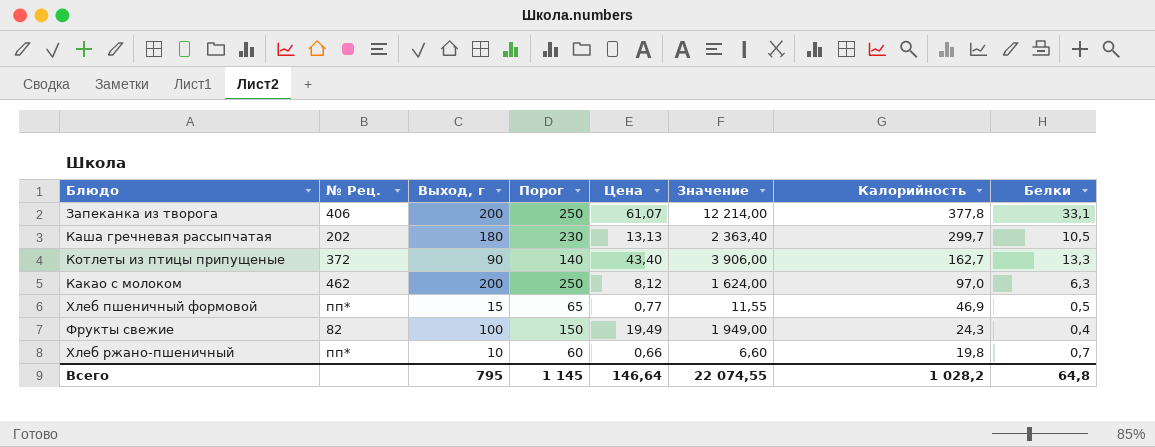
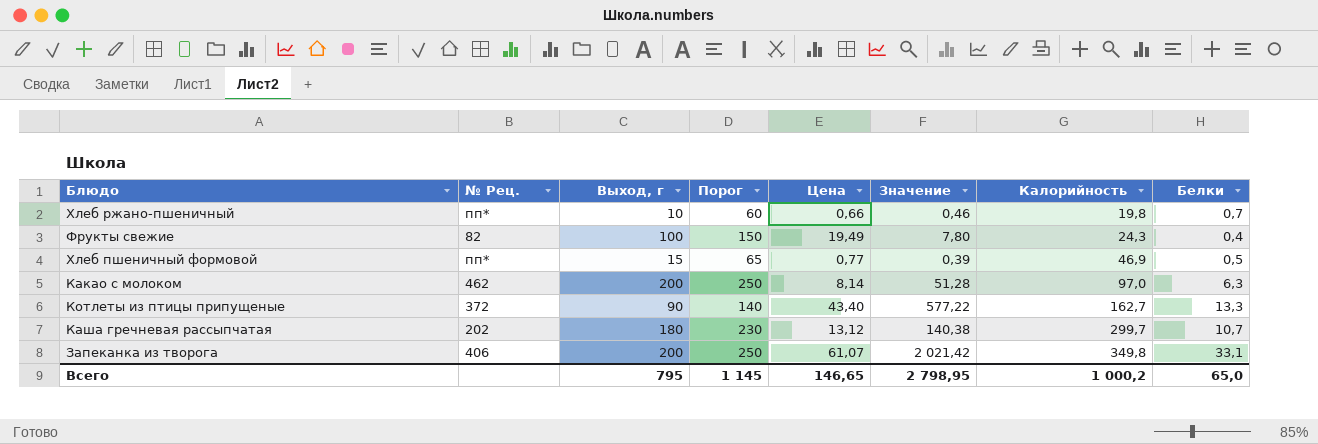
row order: Калорийность descending -> Калорийность ascending
column Значение | formula: [Выход, г] * [Цена] -> [Цена] * [Белки]
Какао с молоком | Цена: 8,12 -> 8,14
Каша гречневая рассыпчатая | Цена: 13,13 -> 13,12
Каша гречневая рассыпчатая | Белки: 10,5 -> 10,7
Запеканка из творога | Калорийность: 377,8 -> 349,8
Всего | Цена: 146,64 -> 146,65
Всего | Значение: 22 074,55 -> 2 798,95
Всего | Калорийность: 1 028,2 -> 1 000,2
Всего | Белки: 64,8 -> 65,0

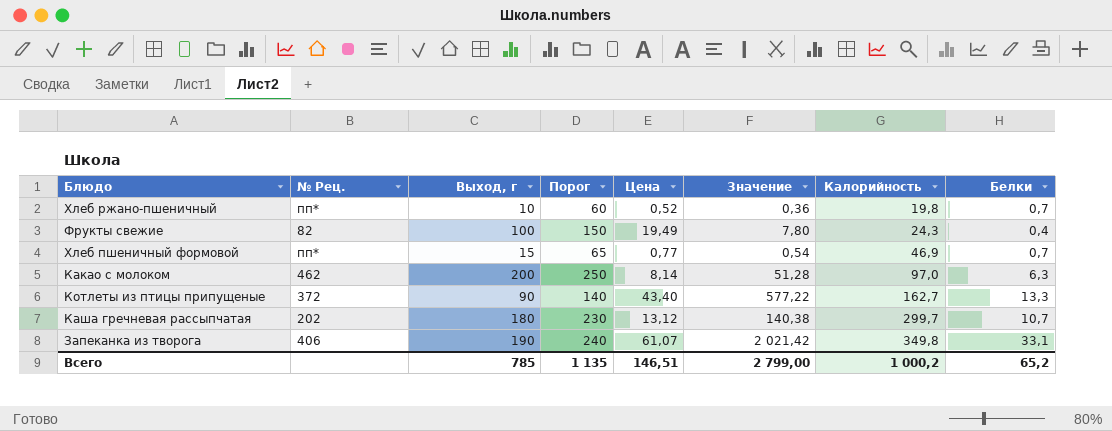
Хлеб ржано-пшеничный | Цена: 0,66 -> 0,52
Хлеб ржано-пшеничный | Значение: 0,46 -> 0,36
Хлеб пшеничный формовой | Значение: 0,39 -> 0,54
Хлеб пшеничный формовой | Белки: 0,5 -> 0,7
Запеканка из творога | Выход, г: 200 -> 190
Запеканка из творога | Порог: 250 -> 240
Всего | Выход, г: 795 -> 785
Всего | Порог: 1 145 -> 1 135
Всего | Цена: 146,65 -> 146,51
Всего | Значение: 2 798,95 -> 2 799,00
Всего | Белки: 65,0 -> 65,2

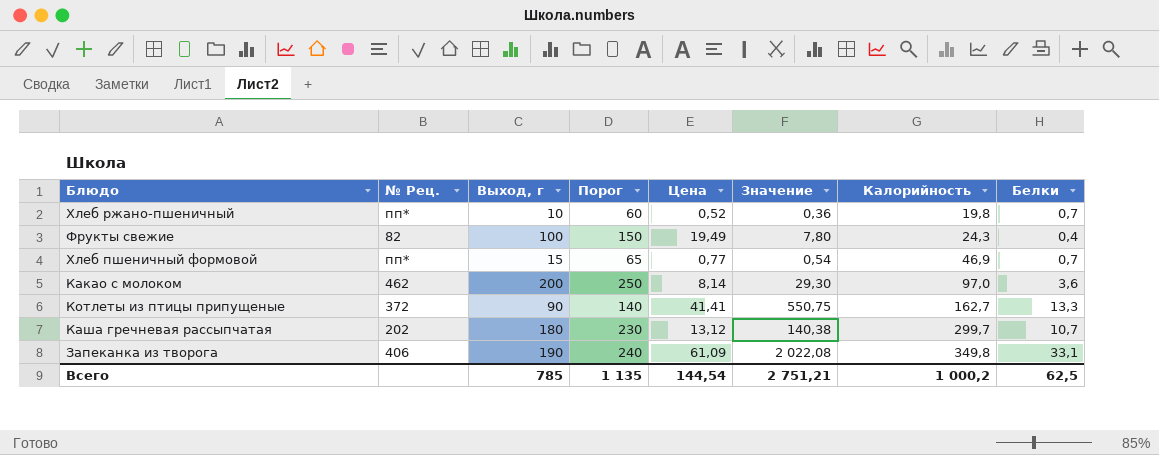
Какао с молоком | Значение: 51,28 -> 29,30
Какао с молоком | Белки: 6,3 -> 3,6
Котлеты из птицы припущеные | Цена: 43,40 -> 41,41
Котлеты из птицы припущеные | Значение: 577,22 -> 550,75
Запеканка из творога | Цена: 61,07 -> 61,09
Запеканка из творога | Значение: 2 021,42 -> 2 022,08
Всего | Цена: 146,51 -> 144,54
Всего | Значение: 2 799,00 -> 2 751,21
Всего | Белки: 65,2 -> 62,5

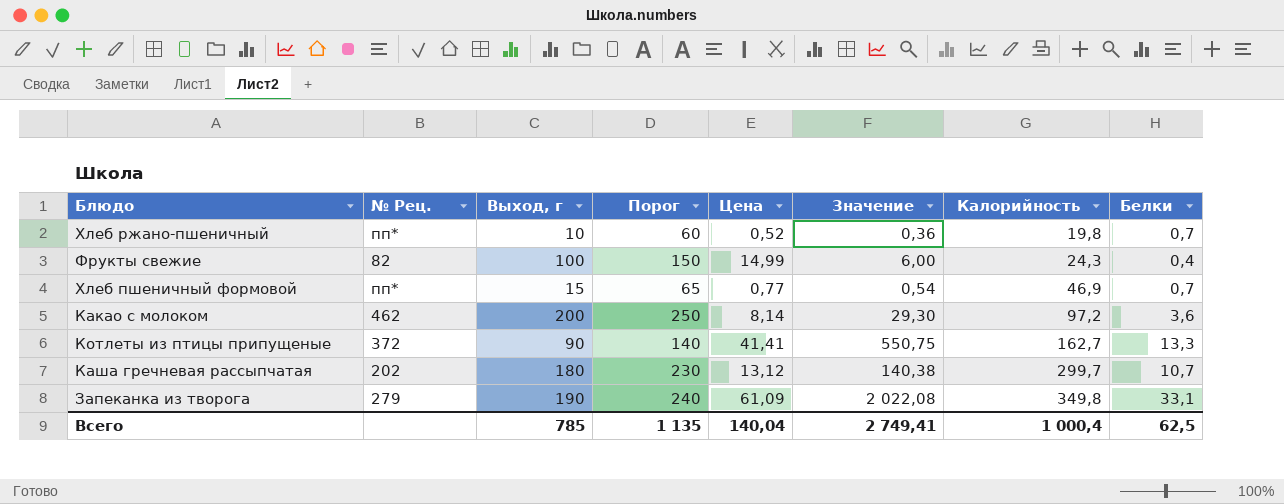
Фрукты свежие | Цена: 19,49 -> 14,99
Фрукты свежие | Значение: 7,80 -> 6,00
Какао с молоком | Калорийность: 97,0 -> 97,2
Запеканка из творога | № Рец.: 406 -> 279
Всего | Цена: 144,54 -> 140,04
Всего | Значение: 2 751,21 -> 2 749,41
Всего | Калорийность: 1 000,2 -> 1 000,4

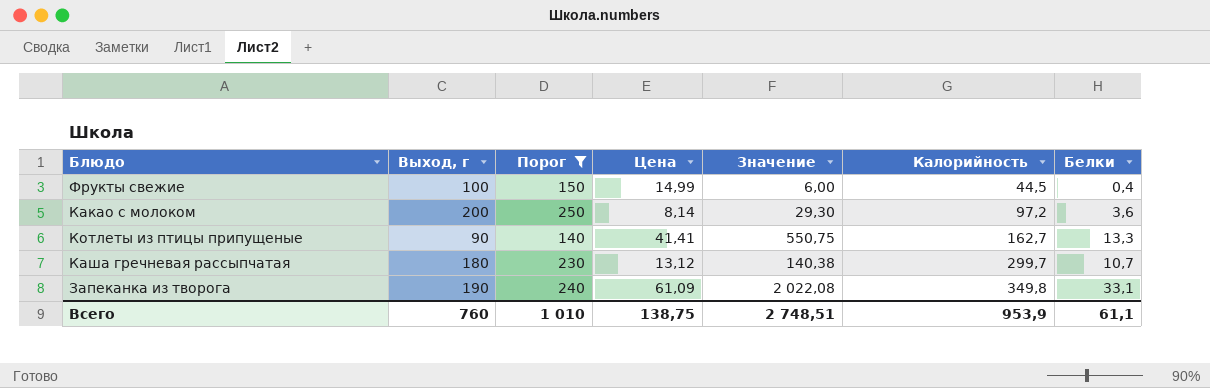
filter: none -> Порог >= 140
column № Рец. | position: 2 -> none
Фрукты свежие | Калорийность: 24,3 -> 44,5
Всего | Выход, г: 785 -> 760
Всего | Порог: 1 135 -> 1 010
Всего | Цена: 140,04 -> 138,75
Всего | Значение: 2 749,41 -> 2 748,51
Всего | Калорийность: 1 000,4 -> 953,9
Всего | Белки: 62,5 -> 61,1

